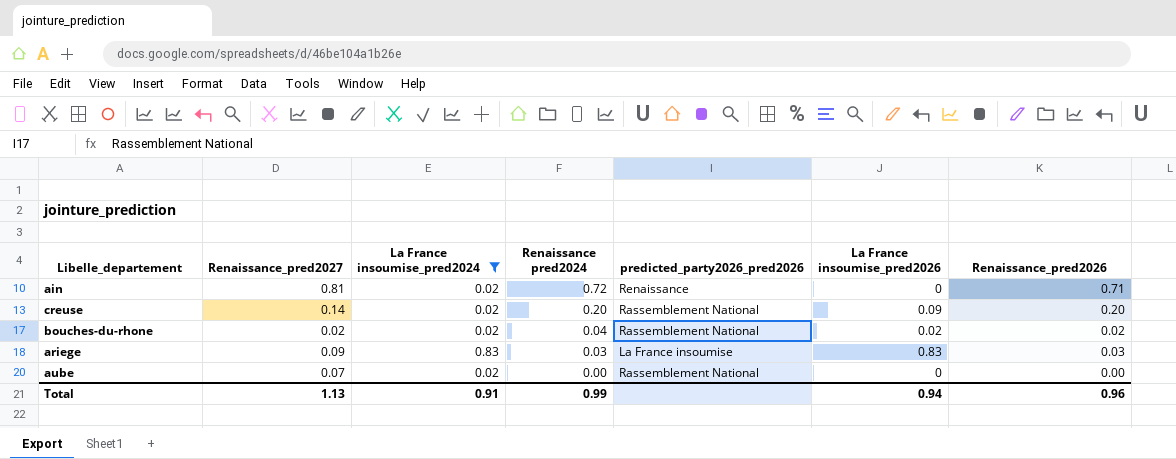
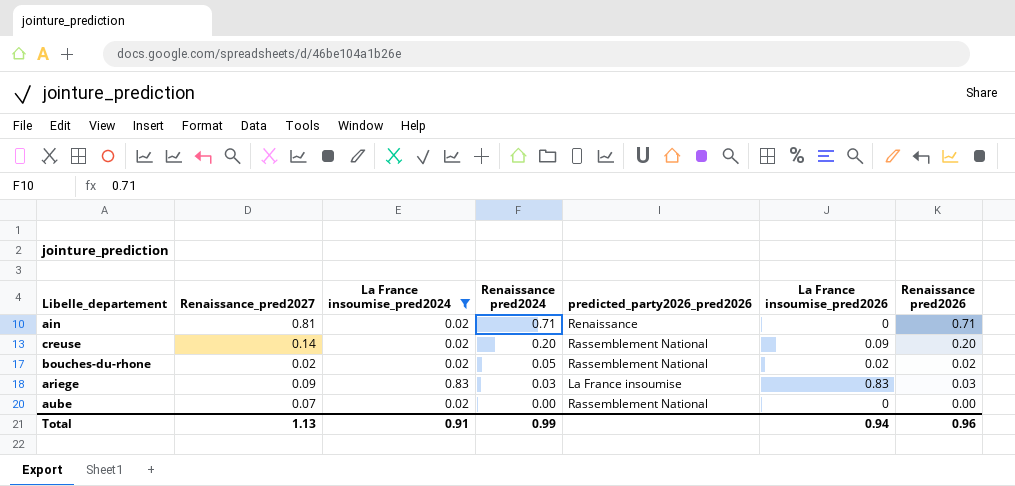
column name: Renaissance_pred2026 -> Renaissance pred2026
ain | Renaissance pred2024: 0.72 -> 0.71
bouches-du-rhone | Renaissance pred2024: 0.04 -> 0.05

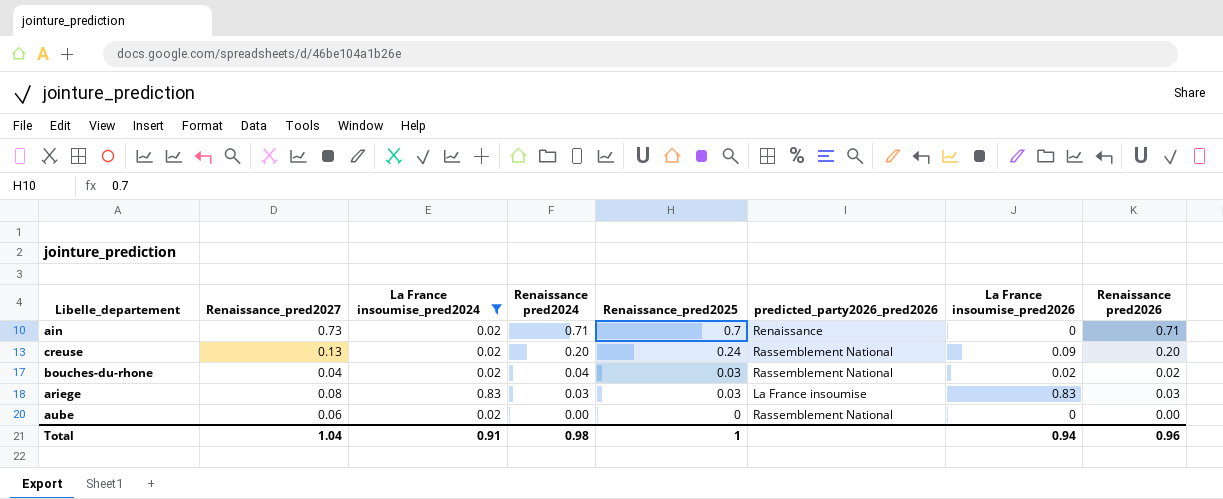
column Renaissance_pred2025 | position: none -> 5
ain | Renaissance_pred2027: 0.81 -> 0.73
creuse | Renaissance_pred2027: 0.14 -> 0.13
bouches-du-rhone | Renaissance_pred2027: 0.02 -> 0.04
bouches-du-rhone | Renaissance pred2024: 0.05 -> 0.04
ariege | Renaissance_pred2027: 0.09 -> 0.08
aube | Renaissance_pred2027: 0.07 -> 0.06
Total | Renaissance_pred2027: 1.13 -> 1.04
Total | Renaissance pred2024: 0.99 -> 0.98

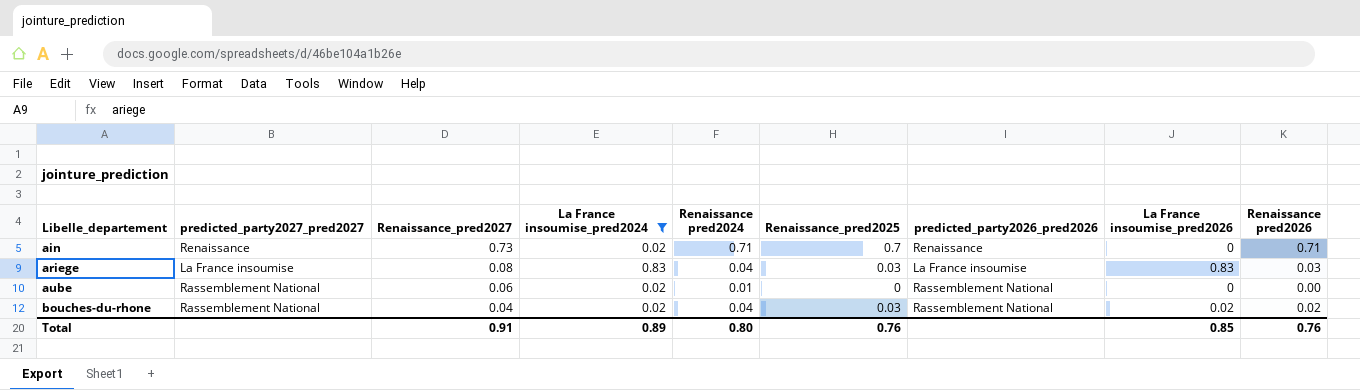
row order: Renaissance pred2024 descending -> Libelle_departement ascending
column predicted_party2027_pred2027 | position: none -> 2
row creuse: 0.13 | 0.02 | 0.20 | 0.24 | Rassemblement National | 0.09 | 0.20 -> none
ariege | Renaissance pred2024: 0.03 -> 0.04
aube | Renaissance pred2024: 0.00 -> 0.01
Total | Renaissance_pred2027: 1.04 -> 0.91
Total | La France insoumise_pred2024: 0.91 -> 0.89
Total | Renaissance pred2024: 0.98 -> 0.80
Total | Renaissance_pred2025: 1 -> 0.76
Total | La France insoumise_pred2026: 0.94 -> 0.85
Total | Renaissance pred2026: 0.96 -> 0.76

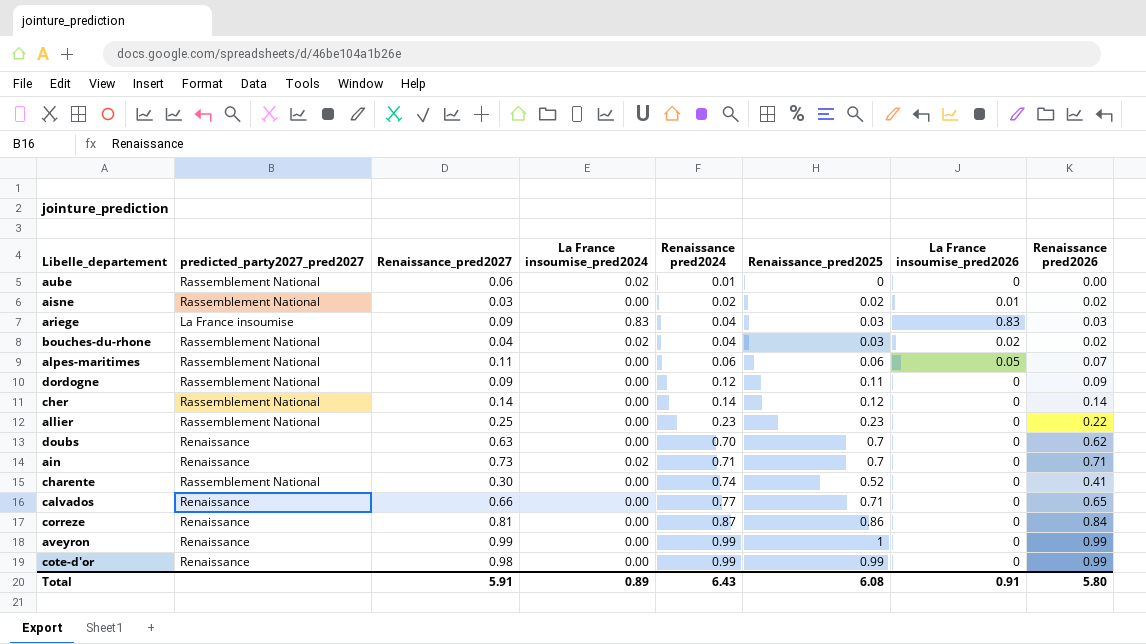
filter: La France insoumise_pred2024 != 0.00 -> none
row order: Libelle_departement ascending -> Renaissance pred2024 ascending
column predicted_party2026_pred2026 | position: 7 -> none
ariege | Renaissance_pred2027: 0.08 -> 0.09
Total | Renaissance_pred2027: 0.91 -> 5.91
Total | Renaissance pred2024: 0.80 -> 6.43
Total | Renaissance_pred2025: 0.76 -> 6.08
Total | La France insoumise_pred2026: 0.85 -> 0.91
Total | Renaissance pred2026: 0.76 -> 5.80

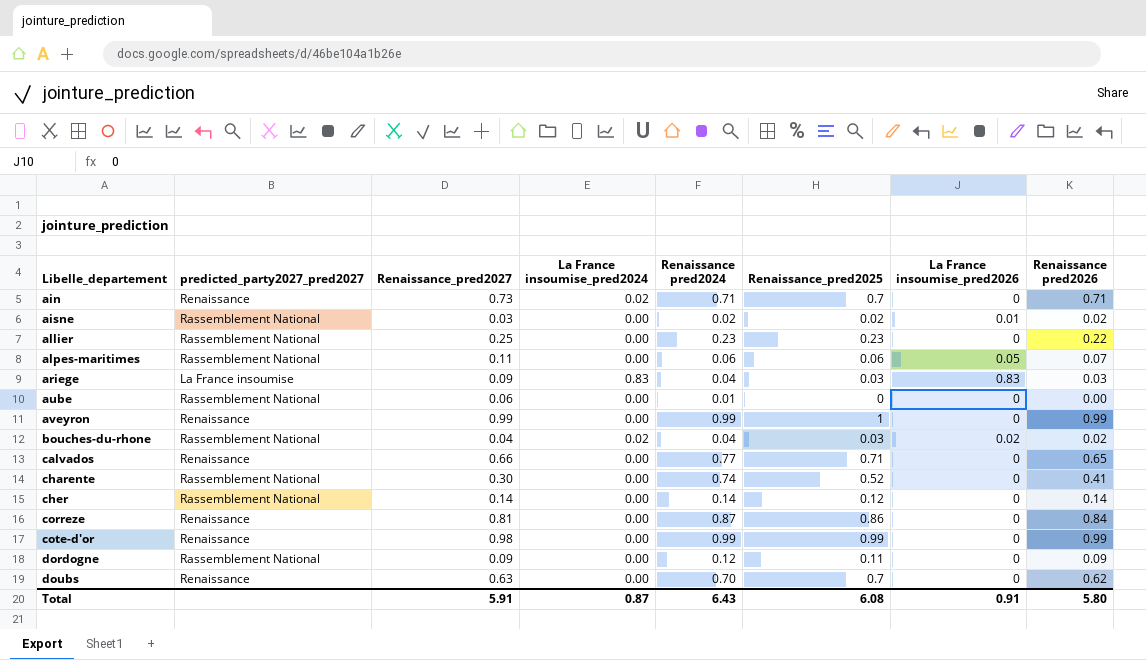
row order: Renaissance pred2024 ascending -> Libelle_departement ascending
aube | La France insoumise_pred2024: 0.02 -> 0.00
Total | La France insoumise_pred2024: 0.89 -> 0.87

